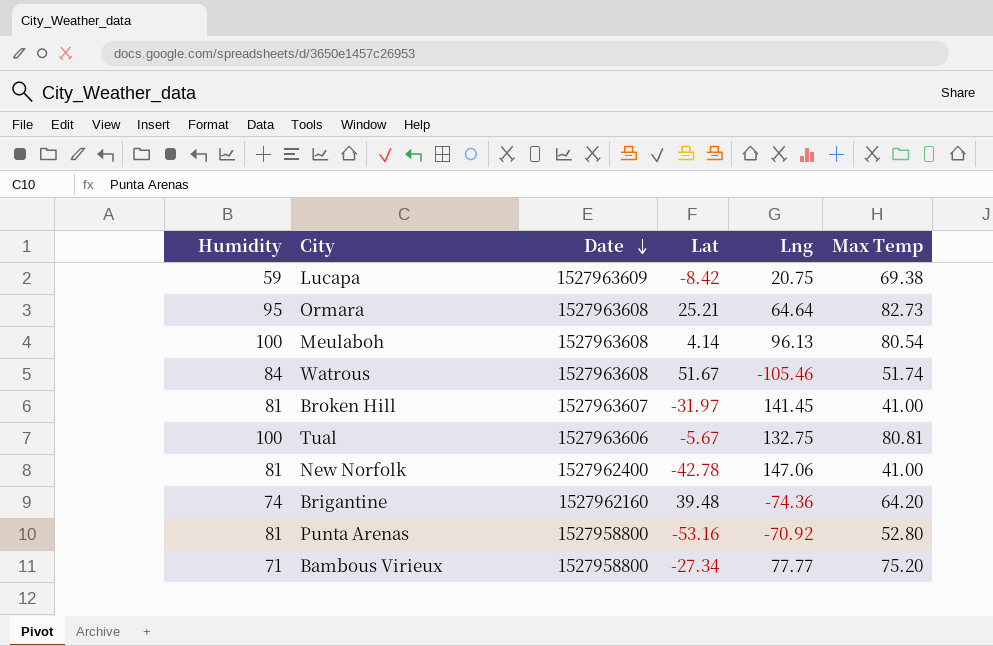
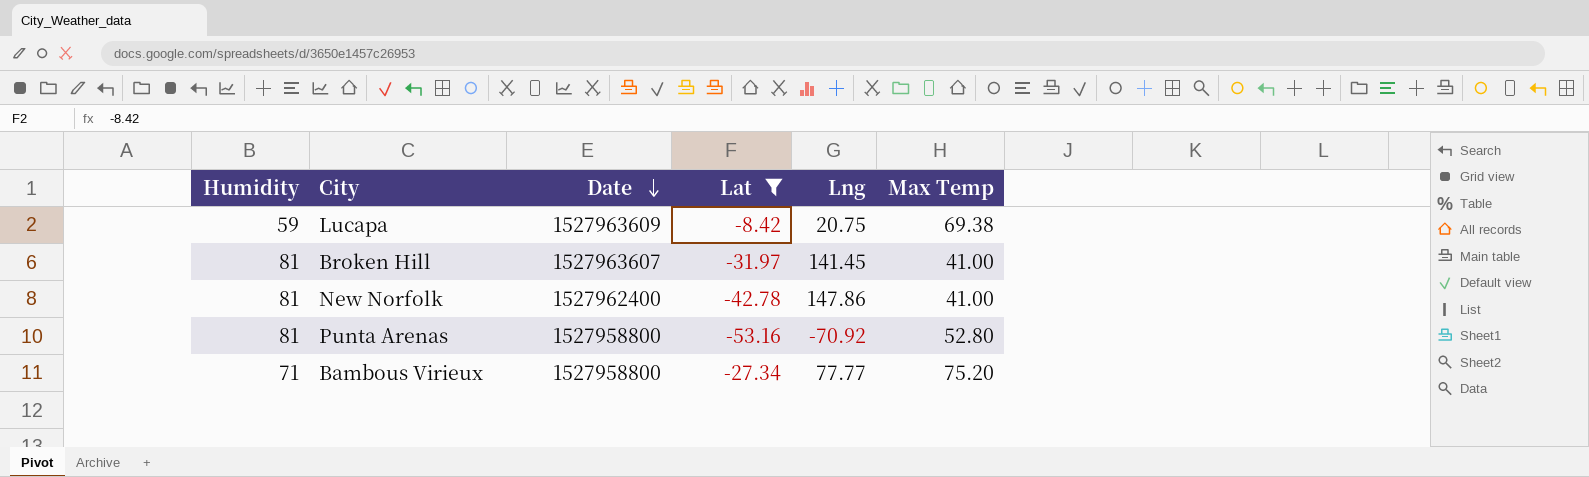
filter: none -> Lat <= -8.42
New Norfolk | Lng: 147.06 -> 147.86

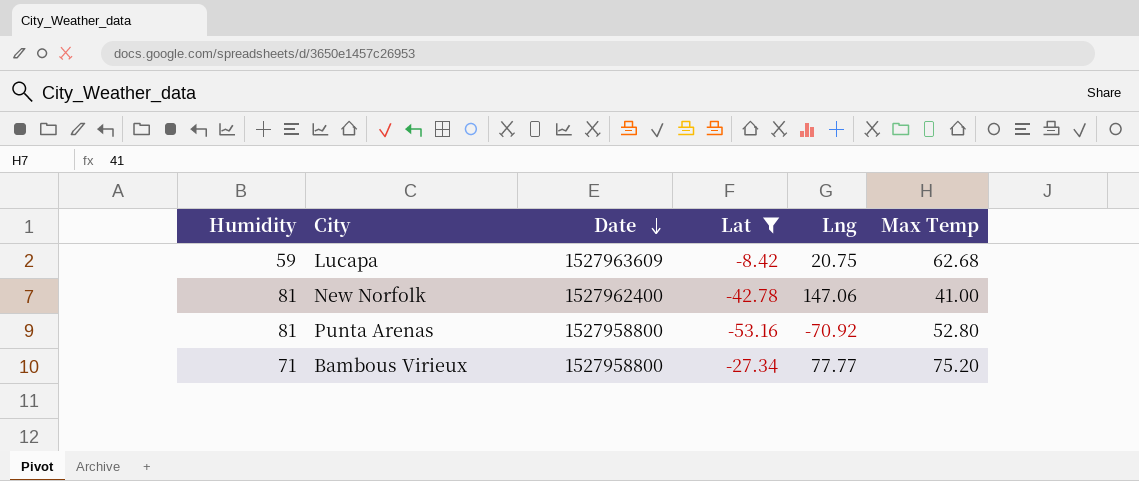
row Broken Hill: 81 | 1527963607 | -31.97 | 141.45 | 41.00 -> none
Lucapa | Max Temp: 69.38 -> 62.68
New Norfolk | Lng: 147.86 -> 147.06

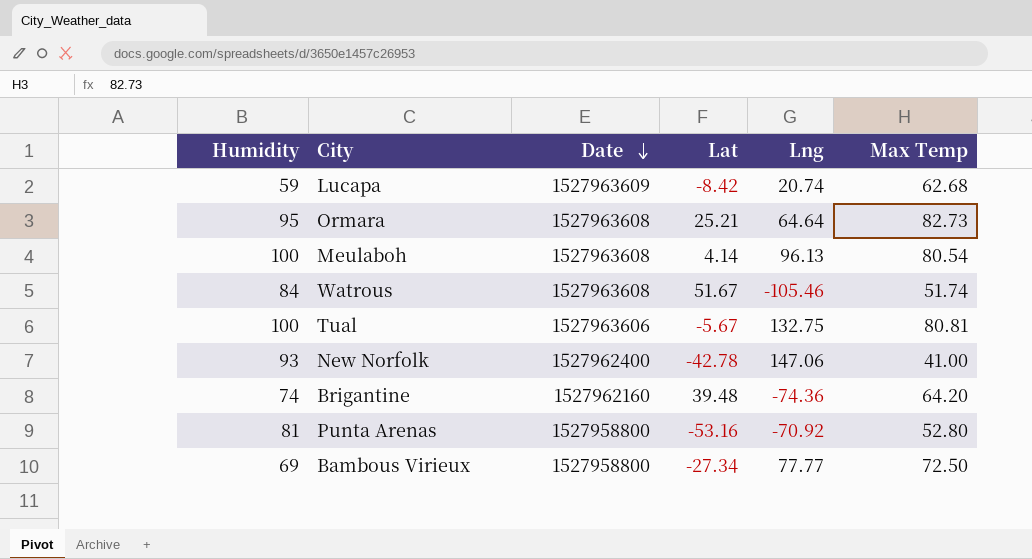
filter: Lat <= -8.42 -> none
Lucapa | Lng: 20.75 -> 20.74
New Norfolk | Humidity: 81 -> 93
Bambous Virieux | Humidity: 71 -> 69
Bambous Virieux | Max Temp: 75.20 -> 72.50

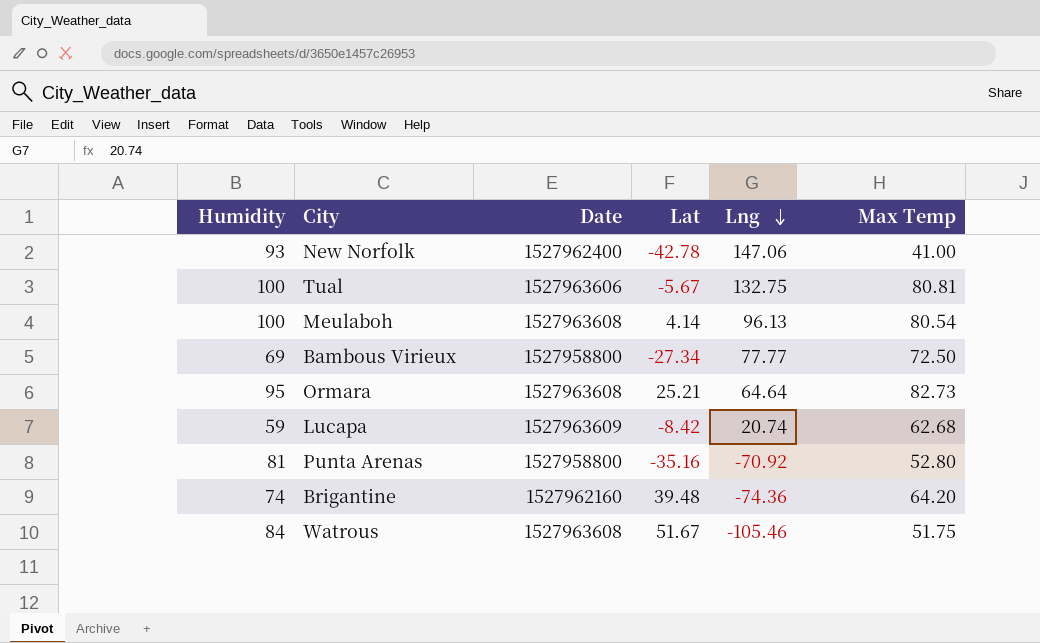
row order: Date descending -> Lng descending
Punta Arenas | Lat: -53.16 -> -35.16
Watrous | Max Temp: 51.74 -> 51.75

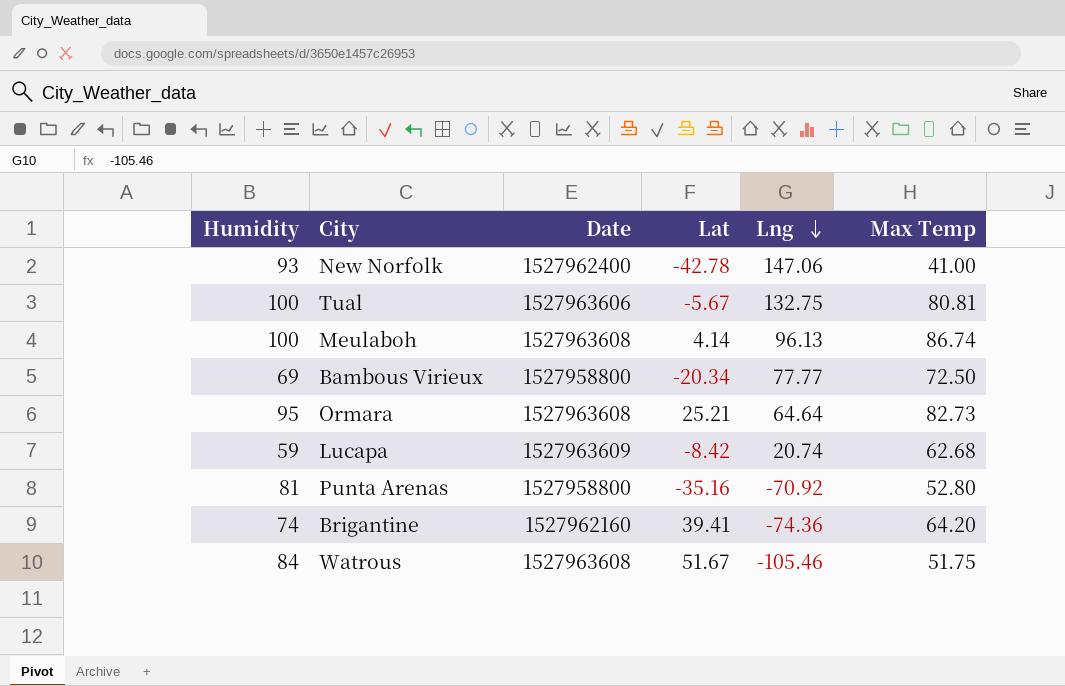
Meulaboh | Max Temp: 80.54 -> 86.74
Bambous Virieux | Lat: -27.34 -> -20.34
Brigantine | Lat: 39.48 -> 39.41

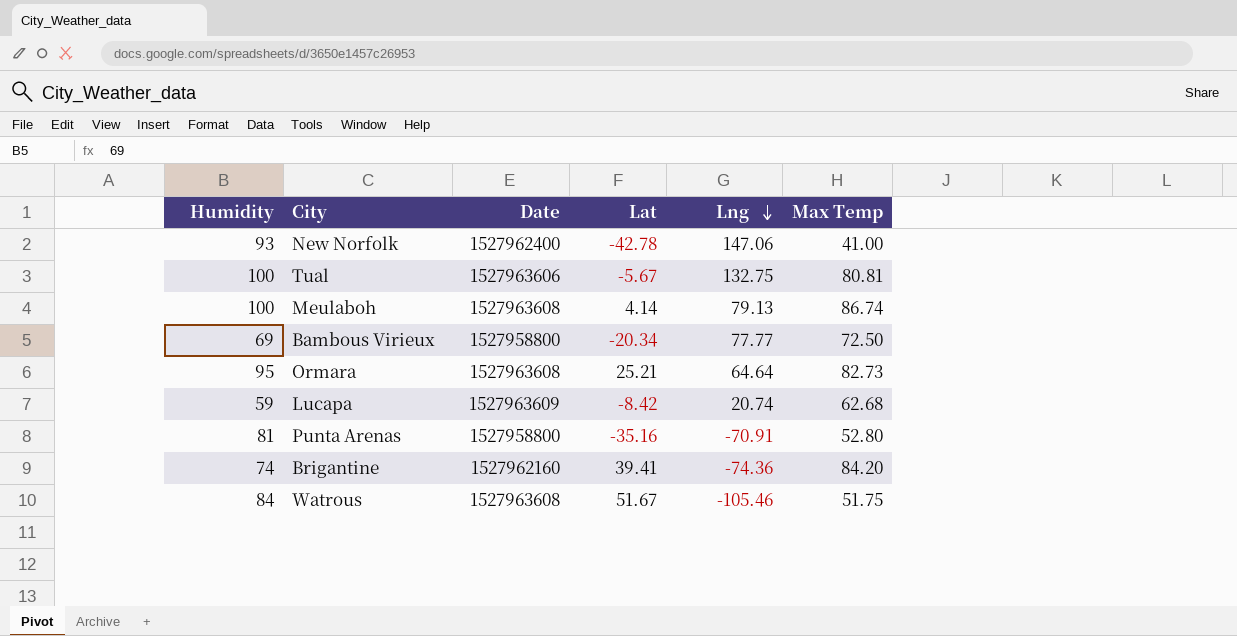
Meulaboh | Lng: 96.13 -> 79.13
Punta Arenas | Lng: -70.92 -> -70.91
Brigantine | Max Temp: 64.20 -> 84.20

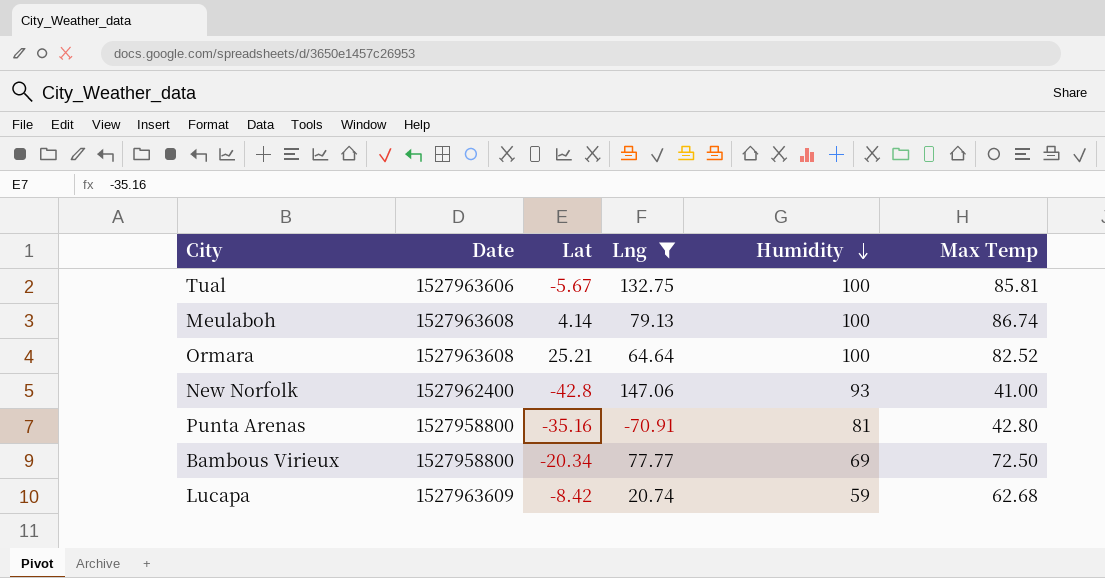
filter: none -> Lng >= -70.91
row order: Lng descending -> Humidity descending
column Humidity | position: 1 -> 5
Tual | Max Temp: 80.81 -> 85.81
Ormara | Humidity: 95 -> 100
Ormara | Max Temp: 82.73 -> 82.52
New Norfolk | Lat: -42.78 -> -42.8
Punta Arenas | Max Temp: 52.80 -> 42.80

